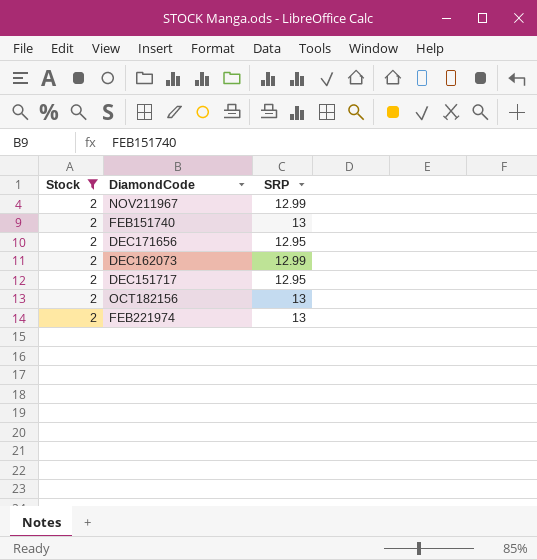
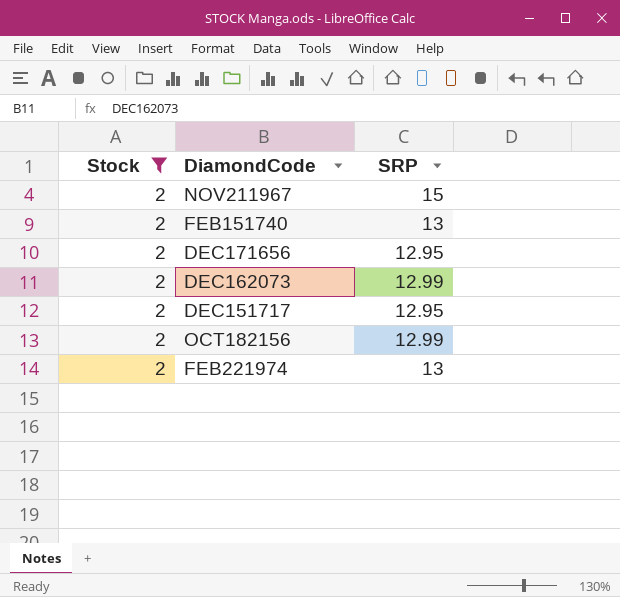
NOV211967 | SRP: 12.99 -> 15
OCT182156 | SRP: 13 -> 12.99

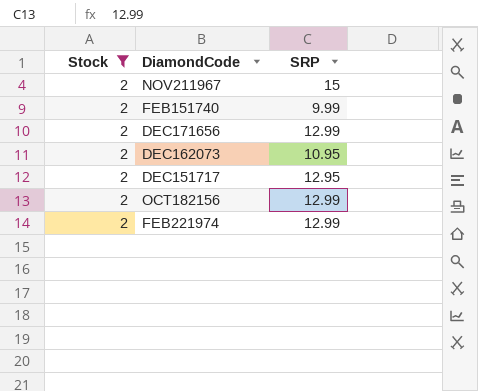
FEB151740 | SRP: 13 -> 9.99
DEC171656 | SRP: 12.95 -> 12.99
DEC162073 | SRP: 12.99 -> 10.95
FEB221974 | SRP: 13 -> 12.99

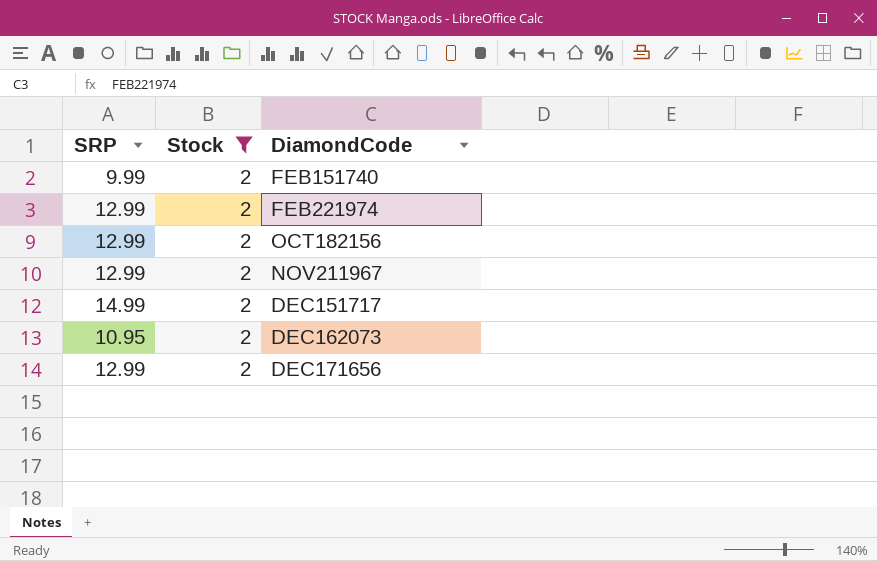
row order: none -> DiamondCode ascending
column SRP | position: 3 -> 1
NOV211967 | SRP: 15 -> 12.99
DEC151717 | SRP: 12.95 -> 14.99

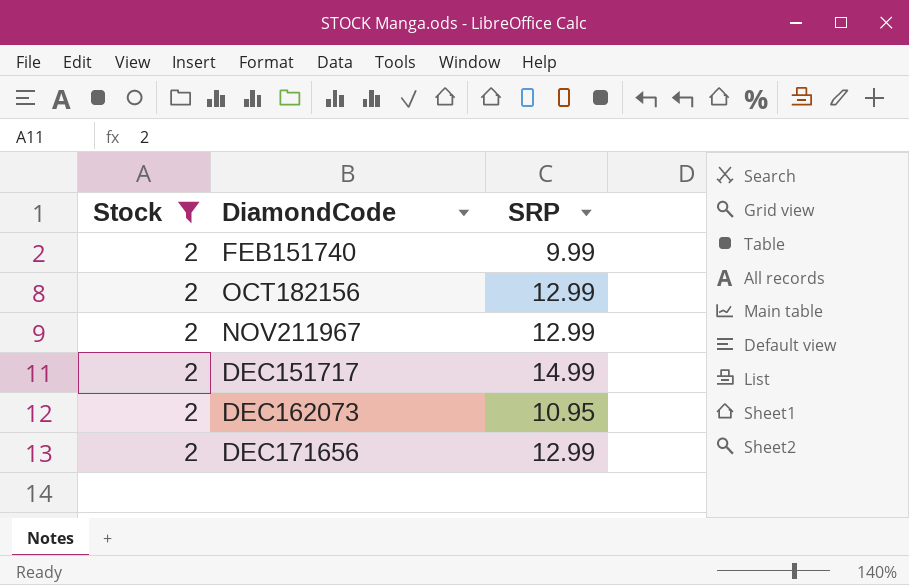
column SRP | position: 1 -> 3
row FEB221974: 12.99 | 2 -> none

